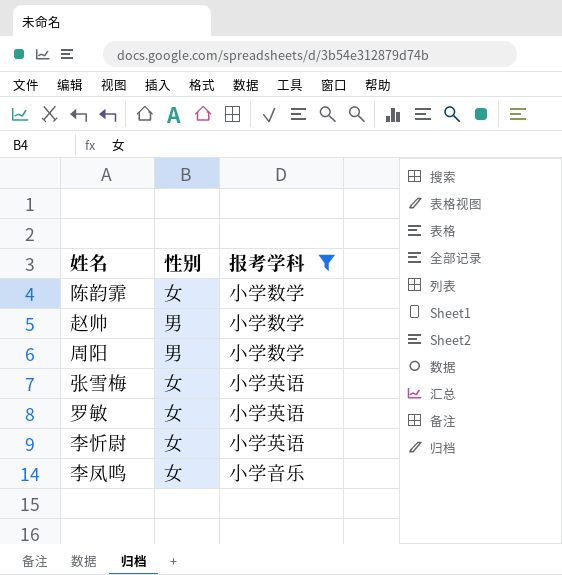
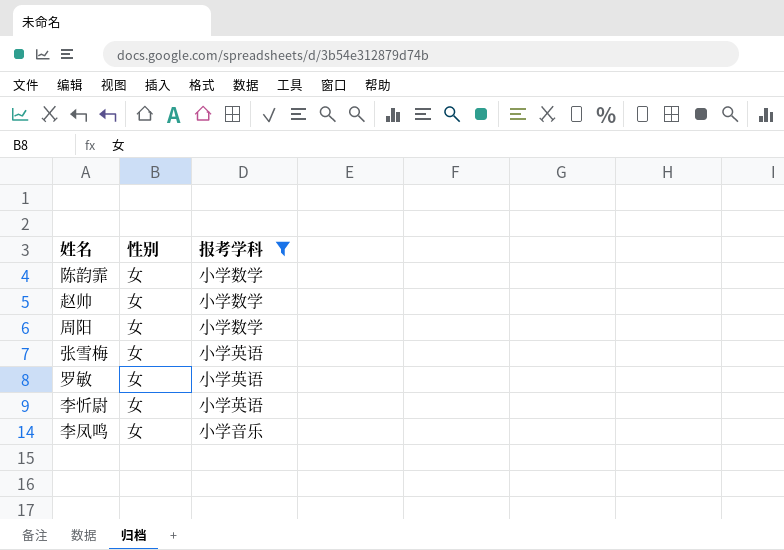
赵帅 | 性别: 男 -> 女
周阳 | 性别: 男 -> 女

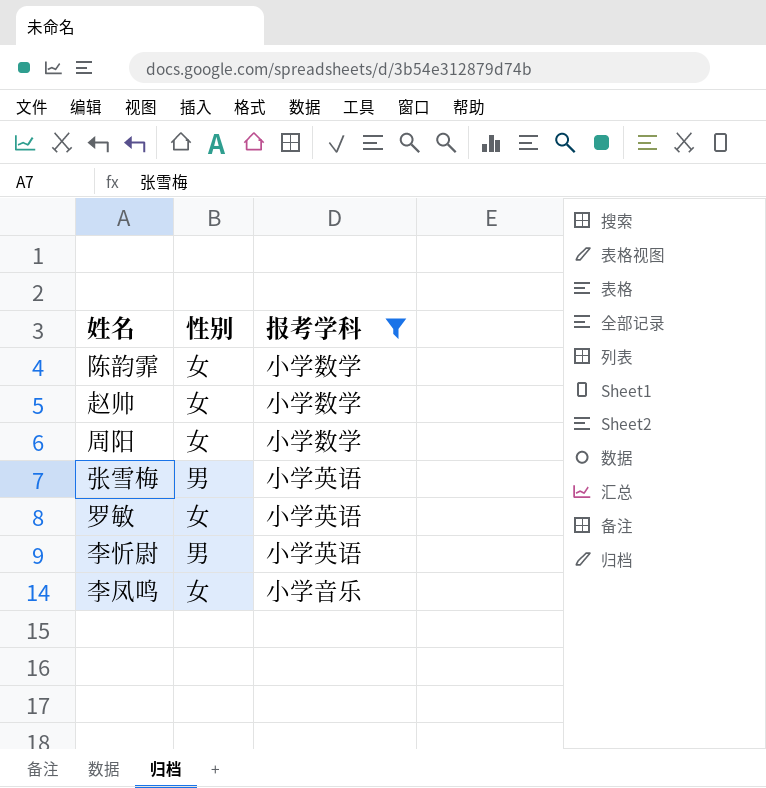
张雪梅 | 性别: 女 -> 男
李忻尉 | 性别: 女 -> 男

